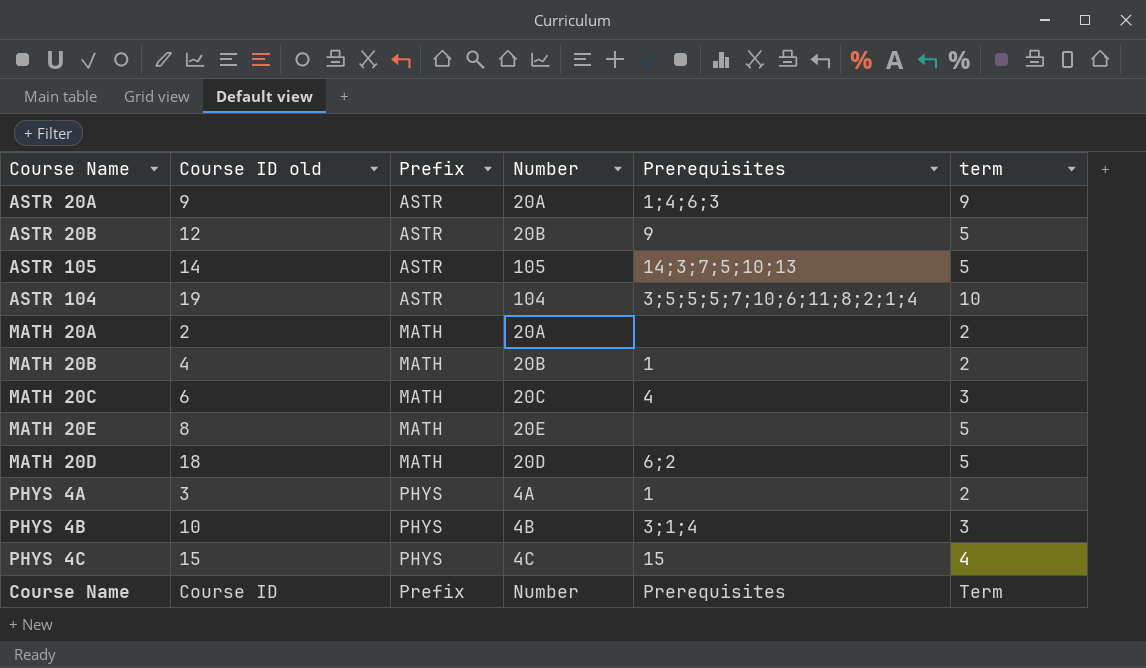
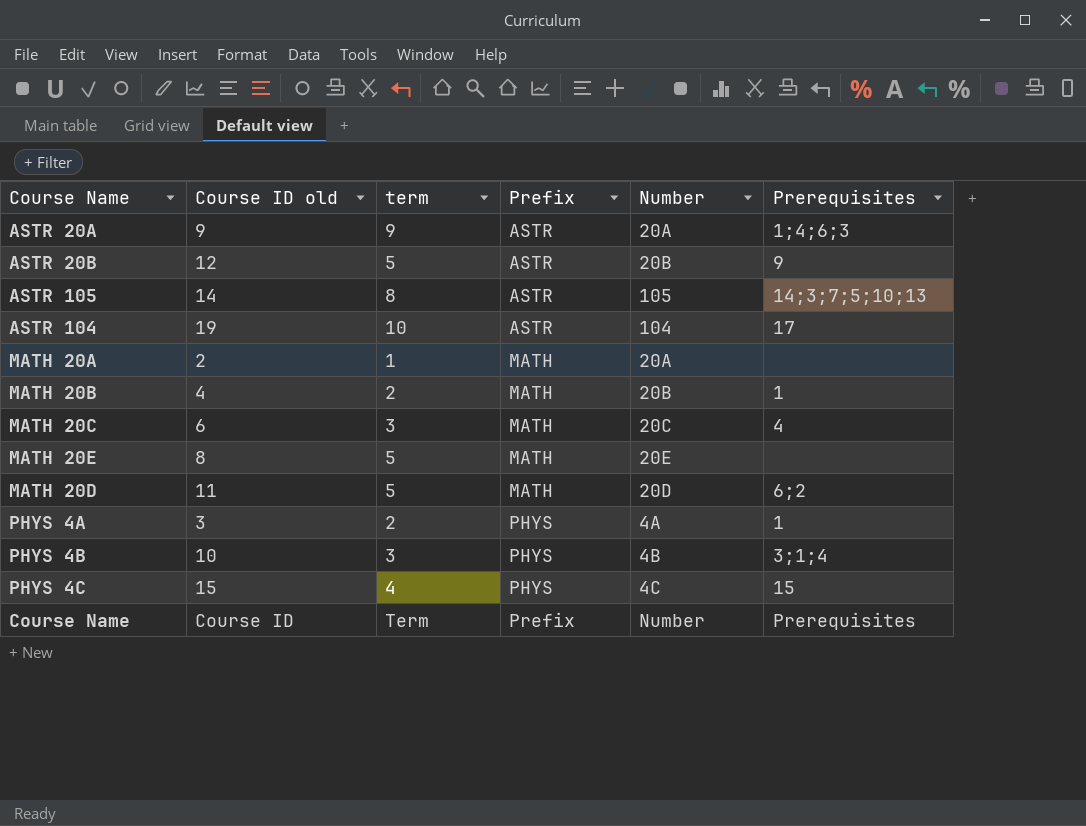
column term | position: 6 -> 3
ASTR 105 | term: 5 -> 8
ASTR 104 | Prerequisites: 3;5;5;5;7;10;6;11;8;2;1;4 -> 17
MATH 20A | term: 2 -> 1
MATH 20D | Course ID old: 18 -> 11

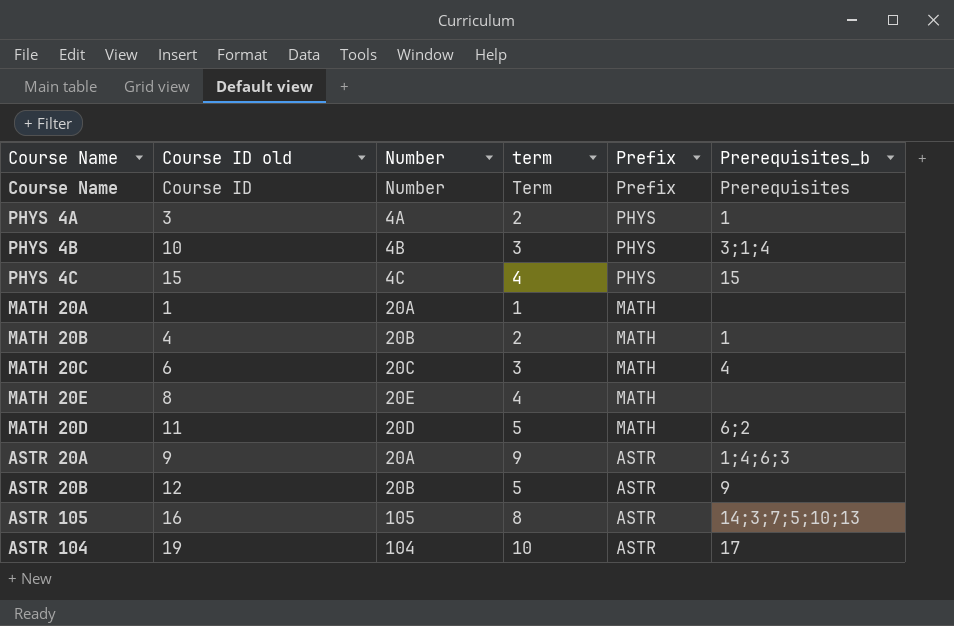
row order: Prefix ascending -> Prefix descending
column Number | position: 5 -> 3
column name: Prerequisites -> Prerequisites_b
MATH 20A | Course ID old: 2 -> 1
MATH 20E | term: 5 -> 4
ASTR 105 | Course ID old: 14 -> 16

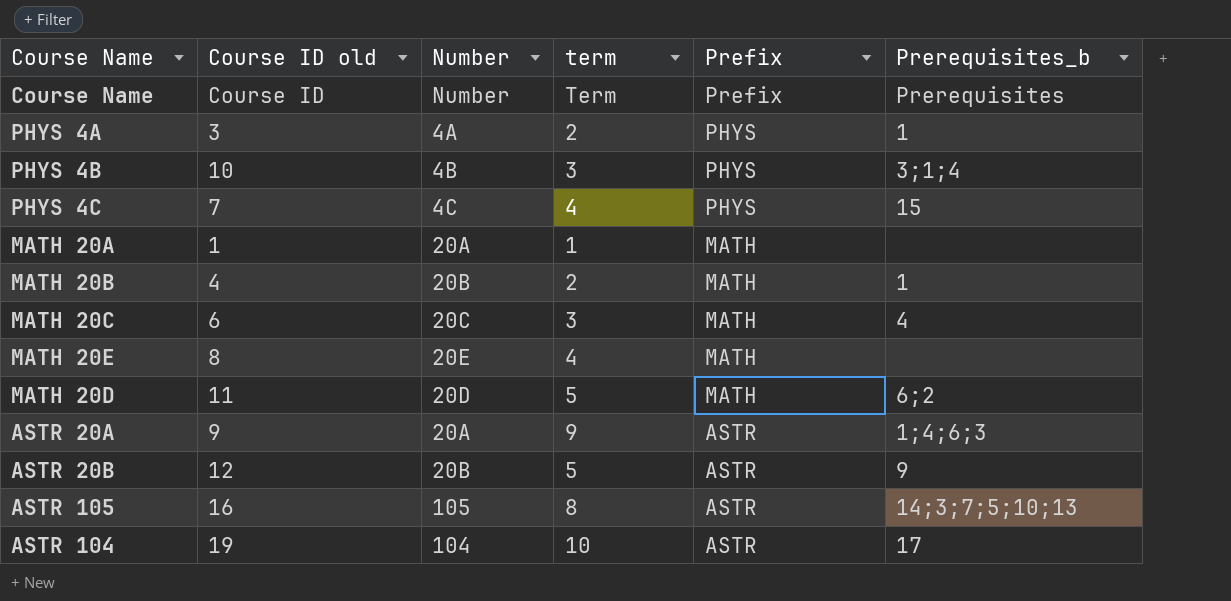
PHYS 4C | Course ID old: 15 -> 7

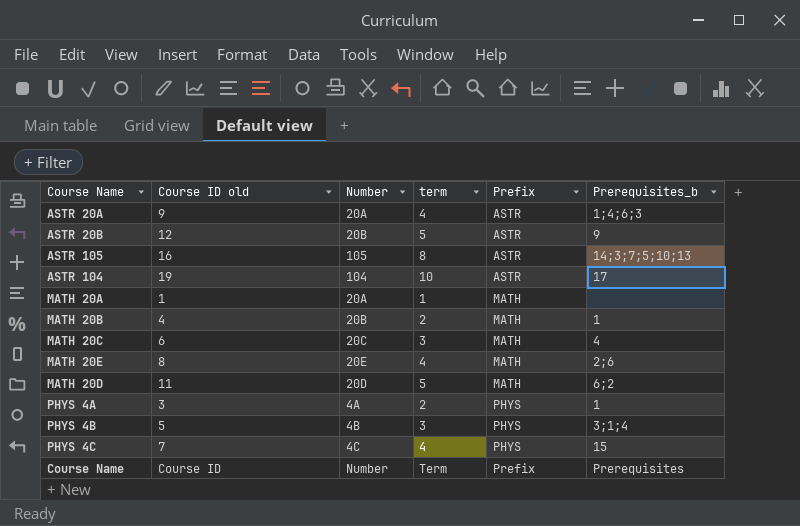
row order: Prefix descending -> Prefix ascending
ASTR 20A | term: 9 -> 4
MATH 20E | Prerequisites_b: none -> 2;6
PHYS 4B | Course ID old: 10 -> 5

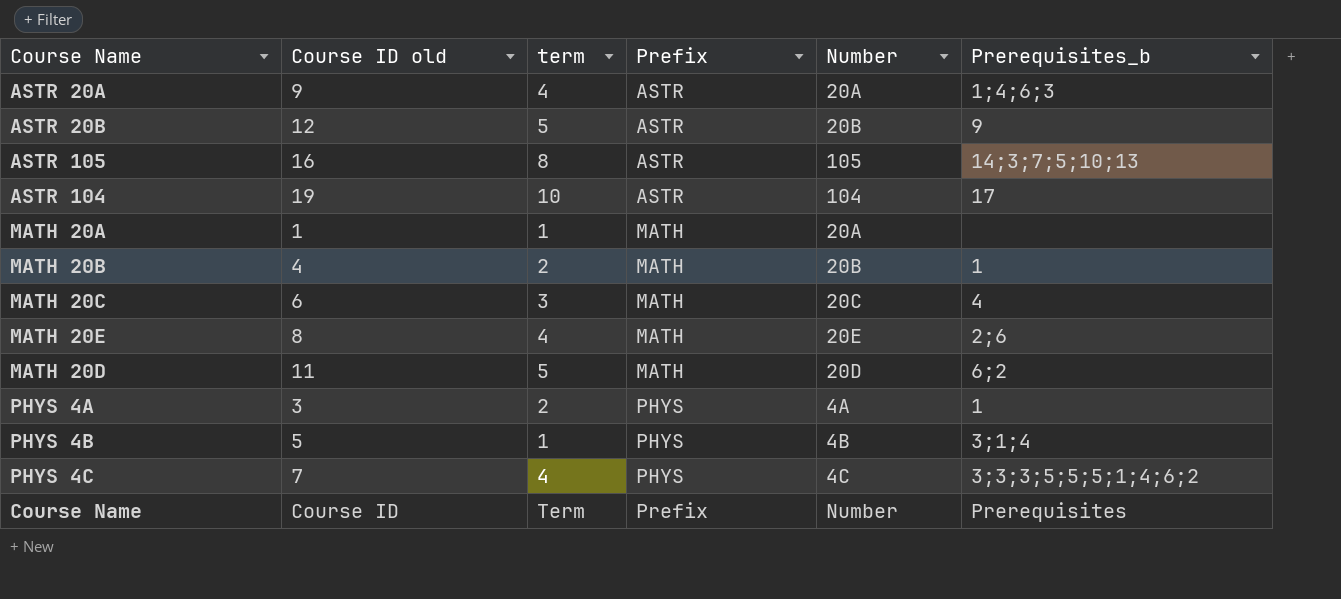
column Number | position: 3 -> 5
PHYS 4B | term: 3 -> 1
PHYS 4C | Prerequisites_b: 15 -> 3;3;3;5;5;5;1;4;6;2

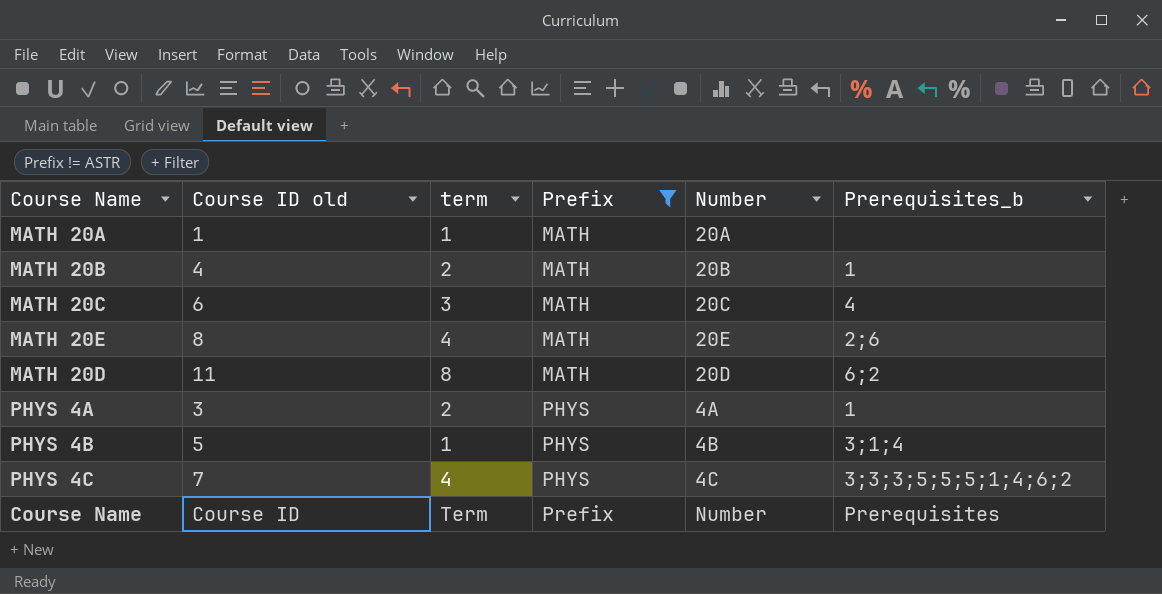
filter: none -> Prefix != ASTR
MATH 20D | term: 5 -> 8

